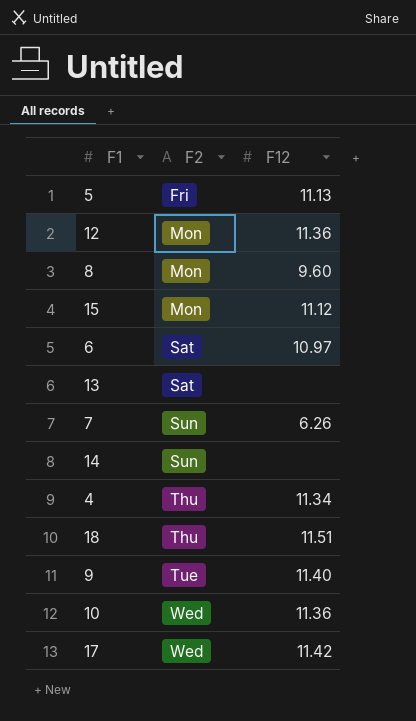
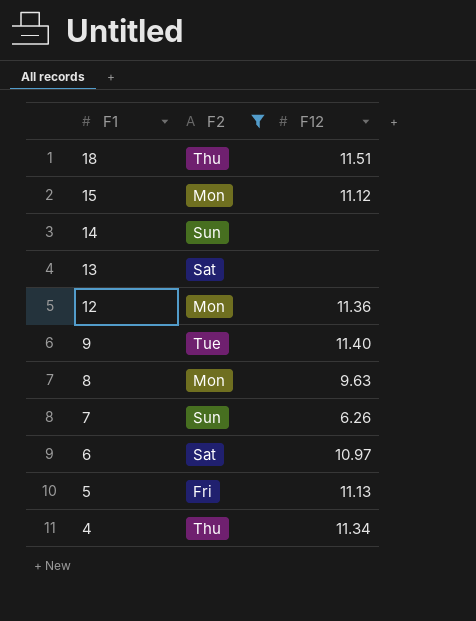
filter: none -> F2 != Wed
row order: F2 ascending -> F1 descending
8 | F12: 9.60 -> 9.63

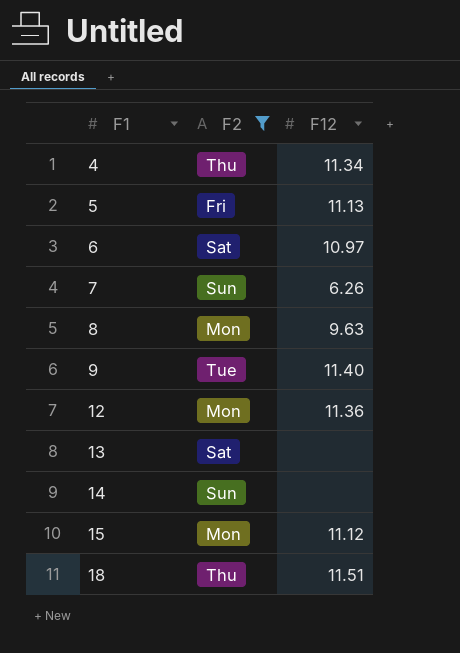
row order: F1 descending -> F1 ascending

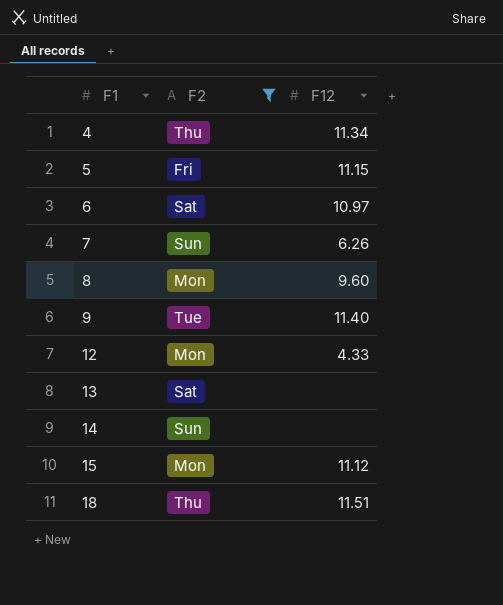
5 | F12: 11.13 -> 11.15
8 | F12: 9.63 -> 9.60
12 | F12: 11.36 -> 4.33

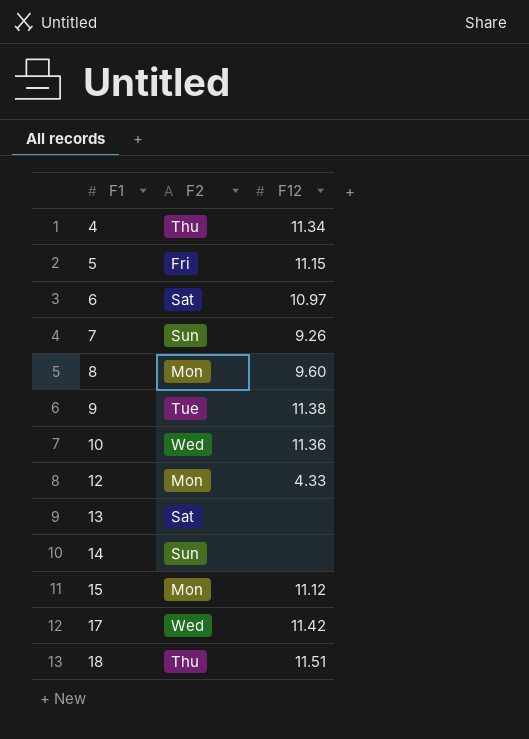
filter: F2 != Wed -> none
7 | F12: 6.26 -> 9.26
9 | F12: 11.40 -> 11.38

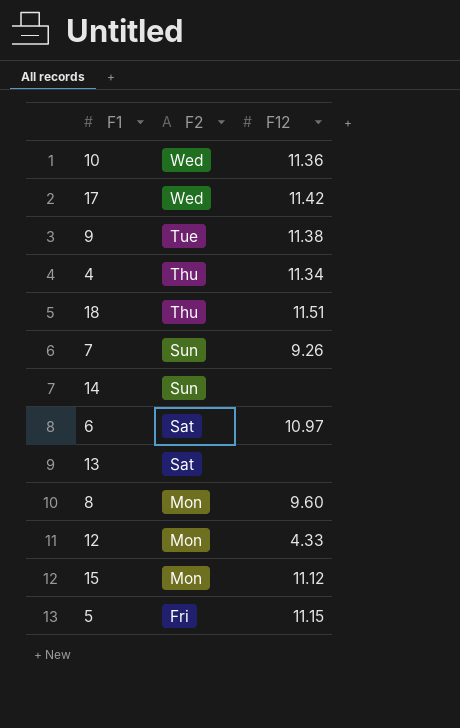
row order: F1 ascending -> F2 descending

